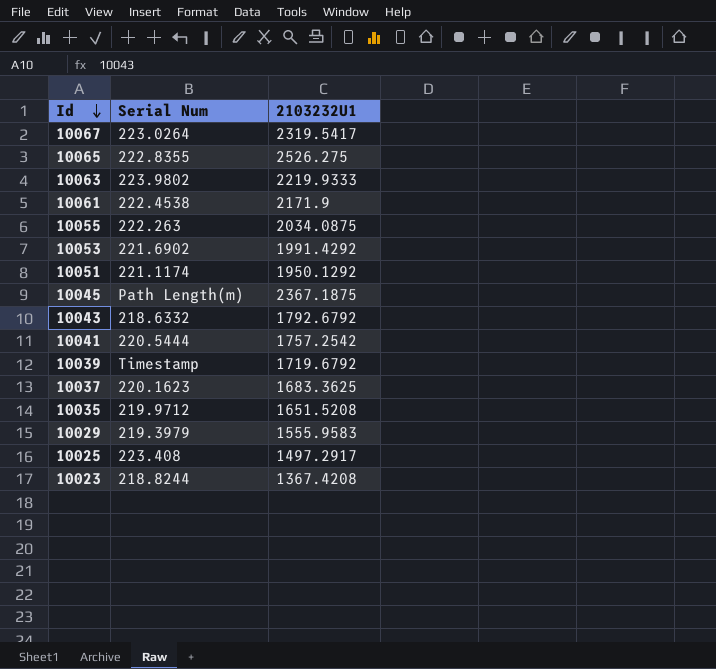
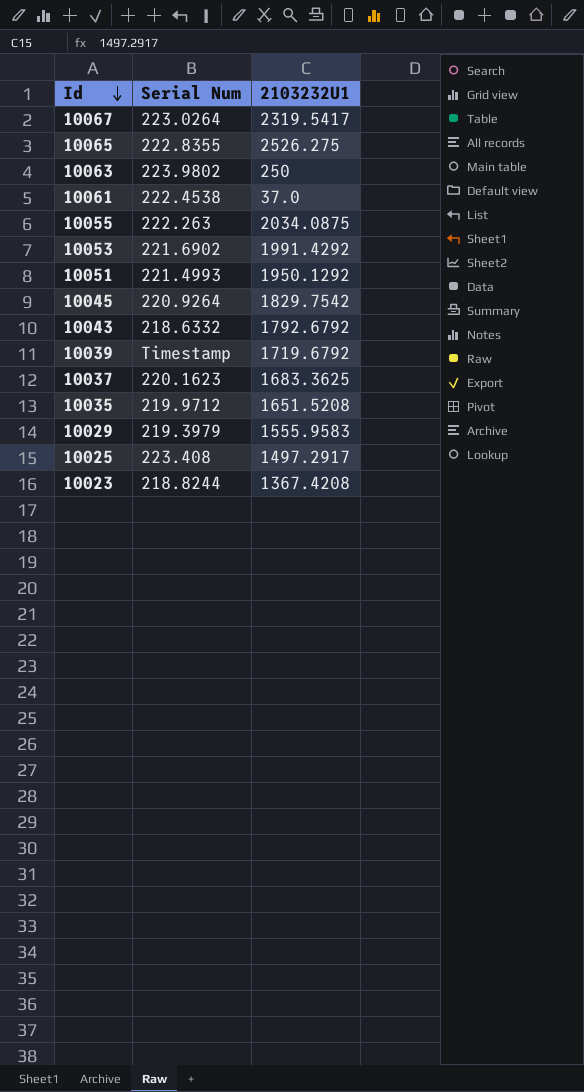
row 10041: 220.5444 | 1757.2542 -> none
10063 | 2103232U1: 2219.9333 -> 250
10061 | 2103232U1: 2171.9 -> 37.0
10051 | Serial Num: 221.1174 -> 221.4993
10045 | Serial Num: Path Length(m) -> 220.9264
10045 | 2103232U1: 2367.1875 -> 1829.7542

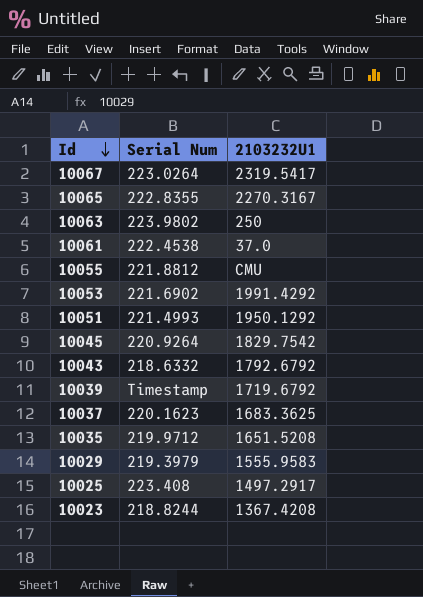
10065 | 2103232U1: 2526.275 -> 2270.3167
10055 | Serial Num: 222.263 -> 221.8812
10055 | 2103232U1: 2034.0875 -> CMU

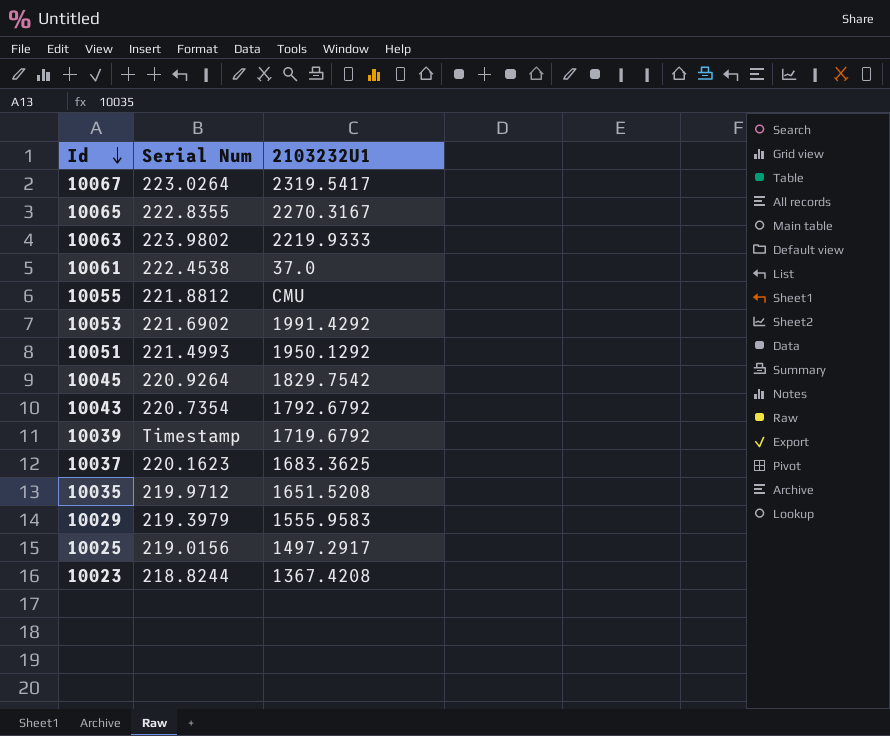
10063 | 2103232U1: 250 -> 2219.9333
10043 | Serial Num: 218.6332 -> 220.7354
10025 | Serial Num: 223.408 -> 219.0156

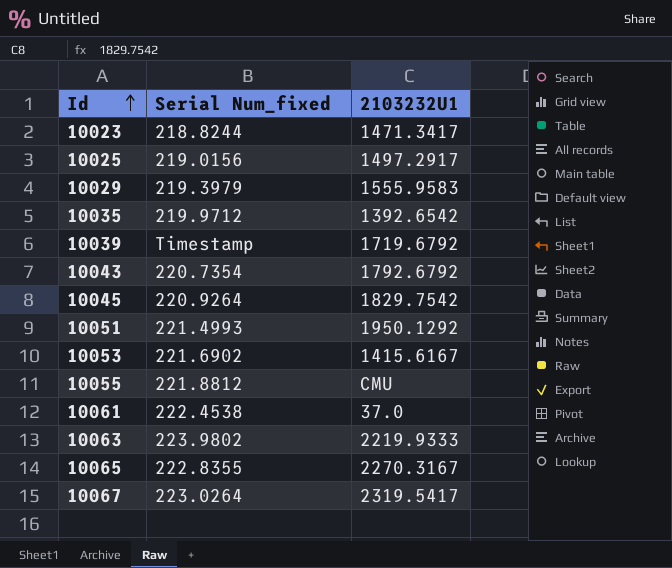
row order: Id descending -> Id ascending
column name: Serial Num -> Serial Num_fixed
row 10037: 220.1623 | 1683.3625 -> none
10023 | 2103232U1: 1367.4208 -> 1471.3417
10035 | 2103232U1: 1651.5208 -> 1392.6542
10053 | 2103232U1: 1991.4292 -> 1415.6167

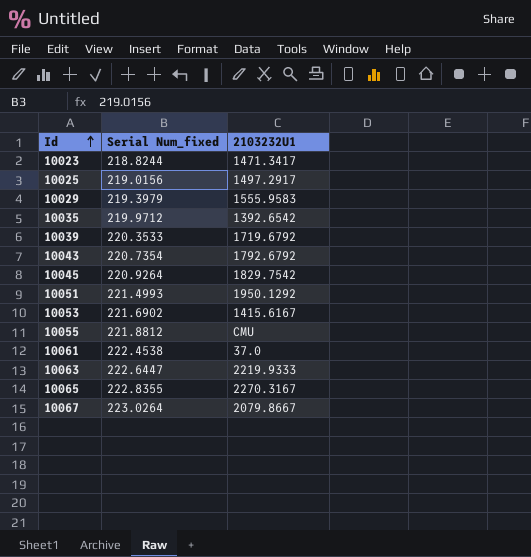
10039 | Serial Num_fixed: Timestamp -> 220.3533
10063 | Serial Num_fixed: 223.9802 -> 222.6447
10067 | 2103232U1: 2319.5417 -> 2079.8667

